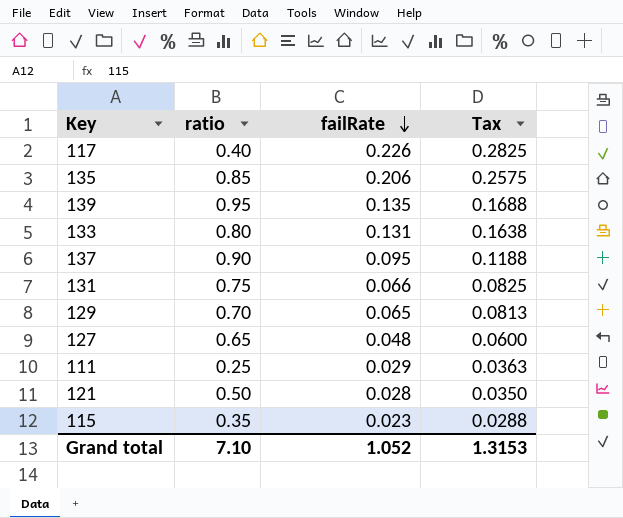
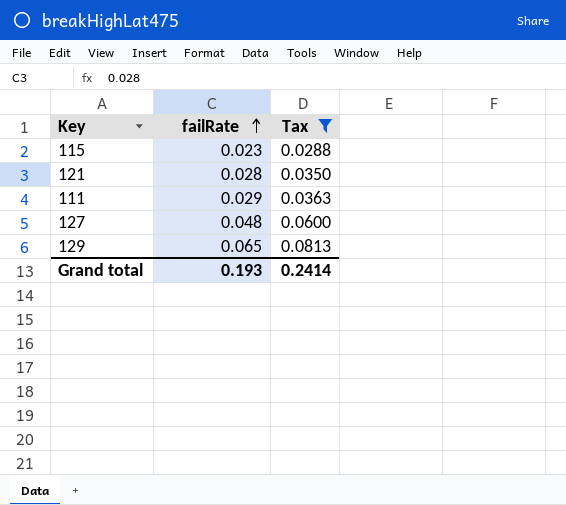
filter: none -> Tax <= 0.0813
row order: failRate descending -> failRate ascending
column ratio | position: 2 -> none
Grand total | failRate: 1.052 -> 0.193
Grand total | Tax: 1.3153 -> 0.2414

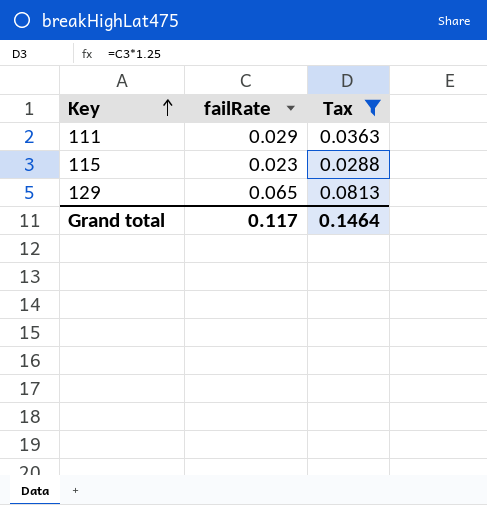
row order: failRate ascending -> Key ascending
row 121: 0.028 | 0.0350 -> none
row 127: 0.048 | 0.0600 -> none
Grand total | failRate: 0.193 -> 0.117
Grand total | Tax: 0.2414 -> 0.1464

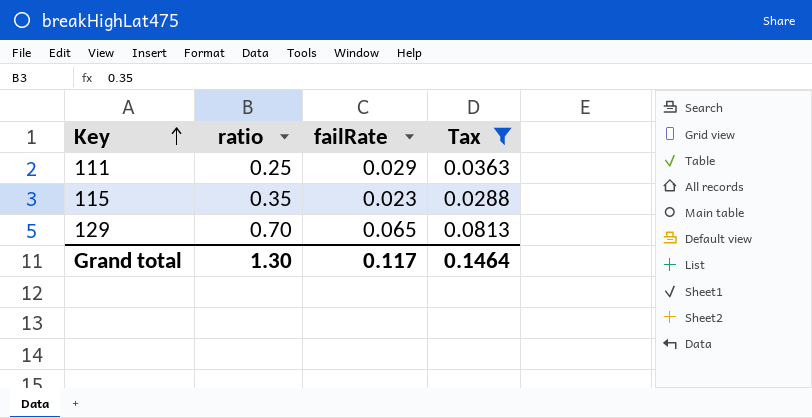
column ratio | position: none -> 2

